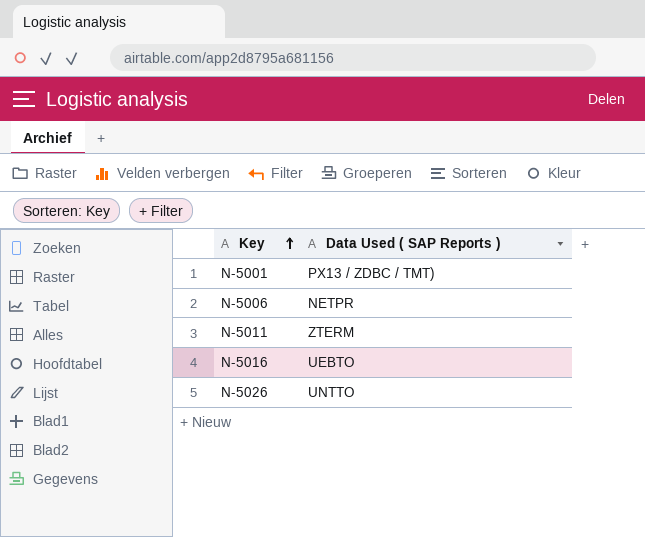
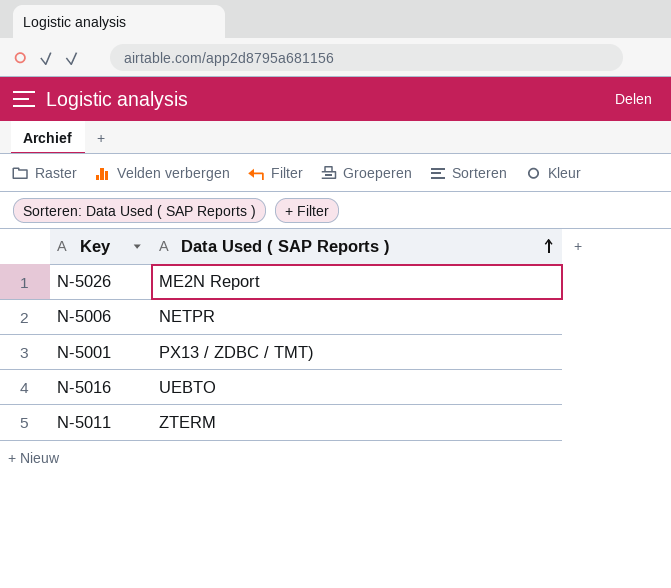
row order: Key ascending -> Data Used ( SAP Reports ) ascending
N-5026 | Data Used ( SAP Reports ): UNTTO -> ME2N Report

